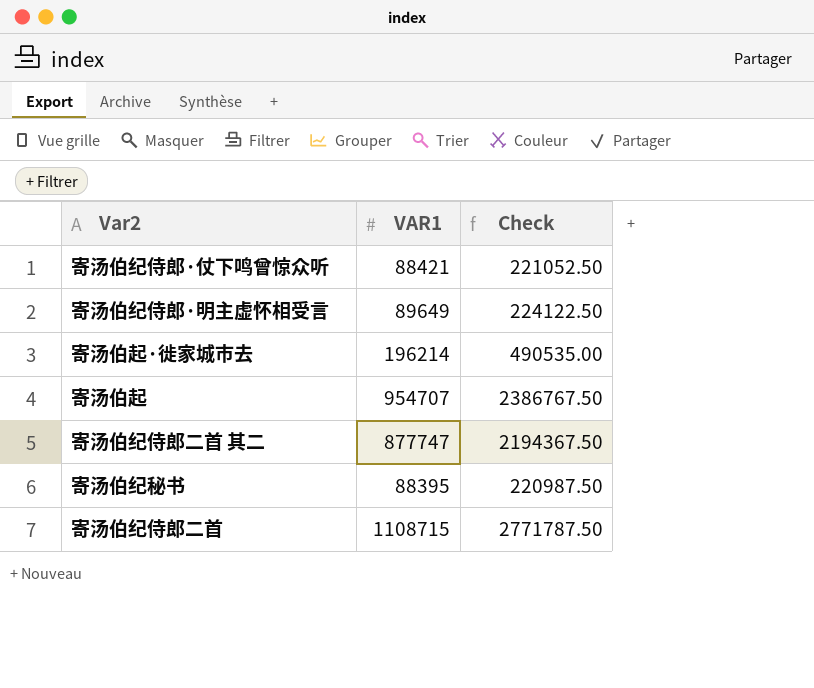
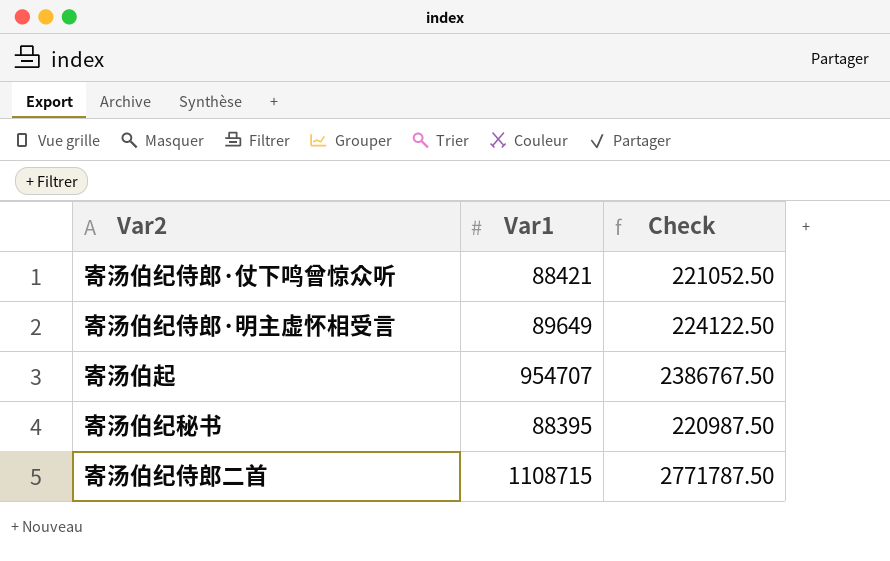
column name: VAR1 -> Var1
row 寄汤伯起·徙家城市去: 196214 | 490535.00 -> none
row 寄汤伯纪侍郎二首 其二: 877747 | 2194367.50 -> none

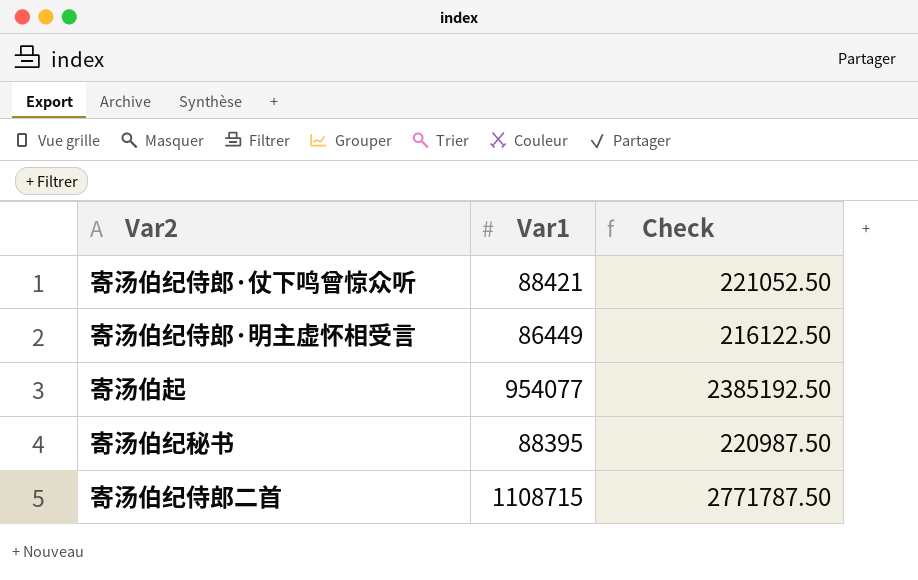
寄汤伯纪侍郎·明主虚怀相受言 | Var1: 89649 -> 86449
寄汤伯纪侍郎·明主虚怀相受言 | Check: 224122.50 -> 216122.50
寄汤伯起 | Var1: 954707 -> 954077
寄汤伯起 | Check: 2386767.50 -> 2385192.50

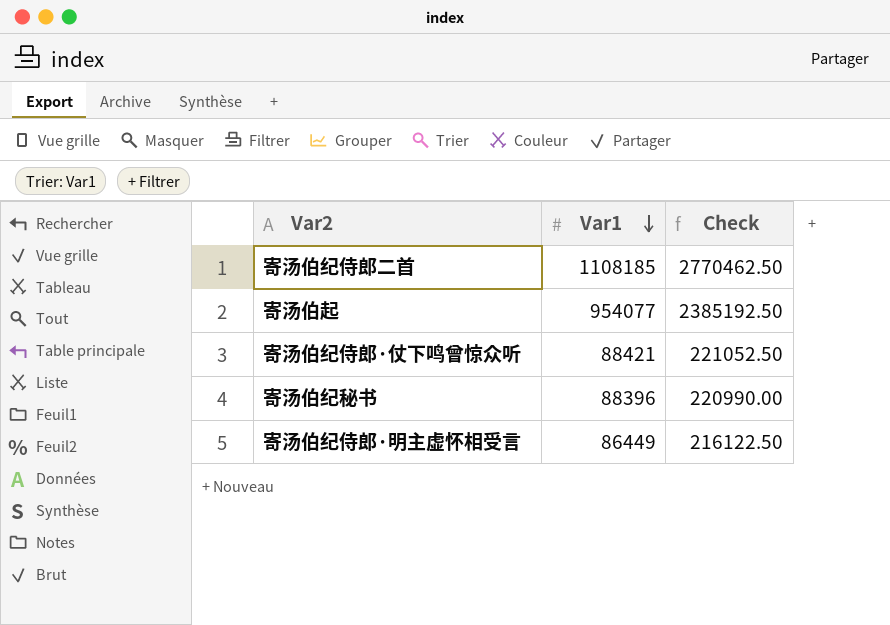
row order: none -> Var1 descending
寄汤伯纪侍郎二首 | Var1: 1108715 -> 1108185
寄汤伯纪侍郎二首 | Check: 2771787.50 -> 2770462.50
寄汤伯纪秘书 | Var1: 88395 -> 88396
寄汤伯纪秘书 | Check: 220987.50 -> 220990.00

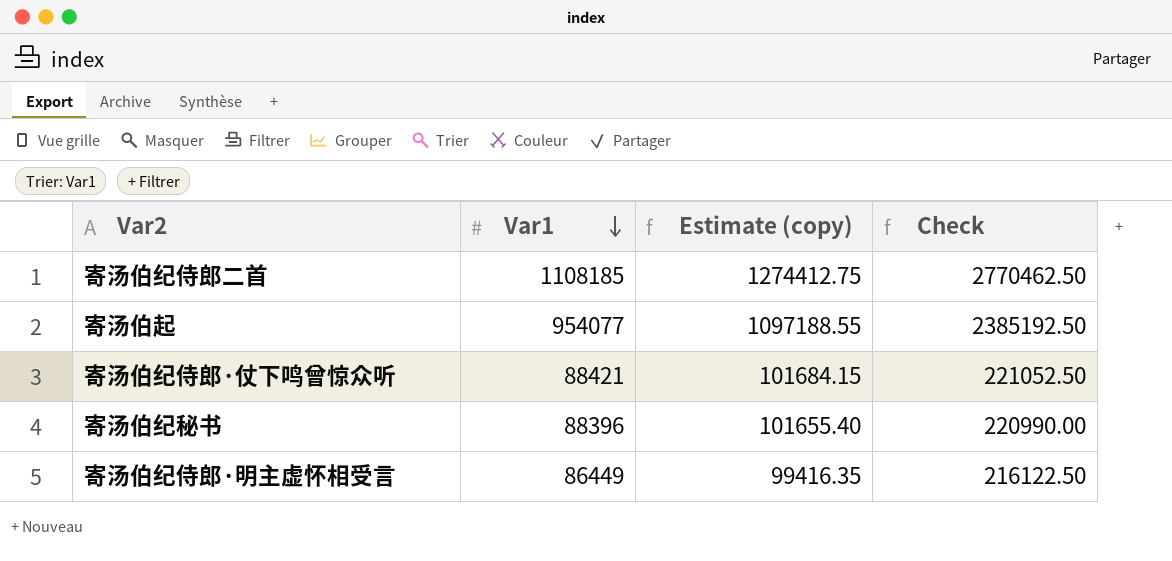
column Estimate (copy) | formula: none -> [Var1] * 1.15

